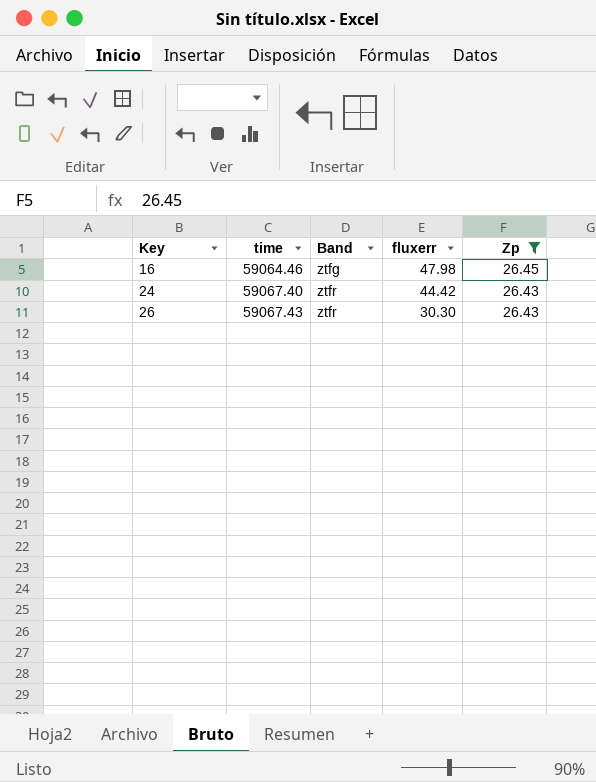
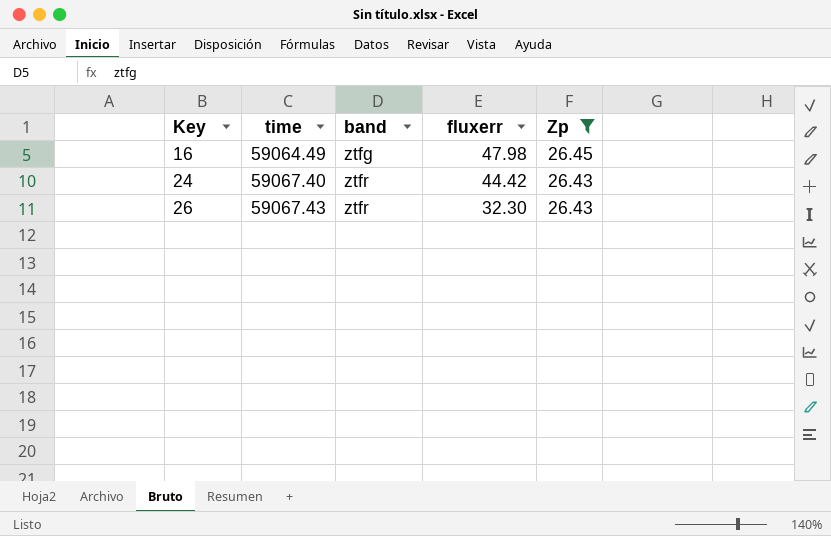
column name: Band -> band
16 | time: 59064.46 -> 59064.49
26 | fluxerr: 30.30 -> 32.30

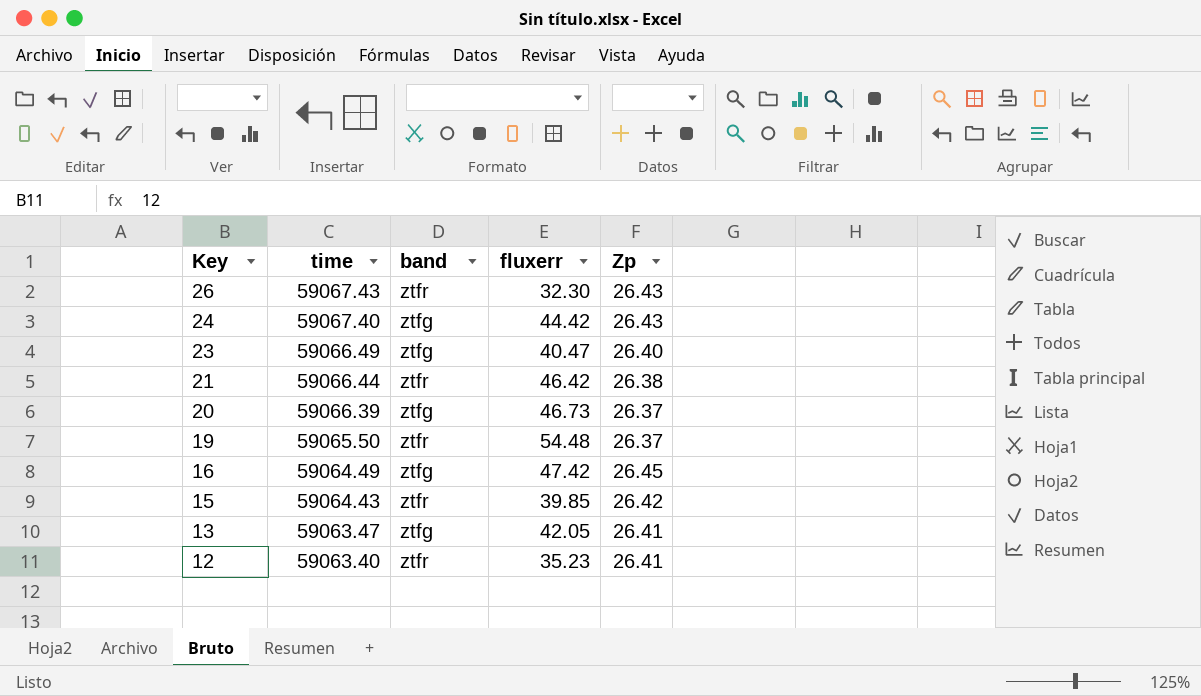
filter: Zp >= 26.43 -> none
row order: Key ascending -> Key descending
24 | band: ztfr -> ztfg
16 | fluxerr: 47.98 -> 47.42

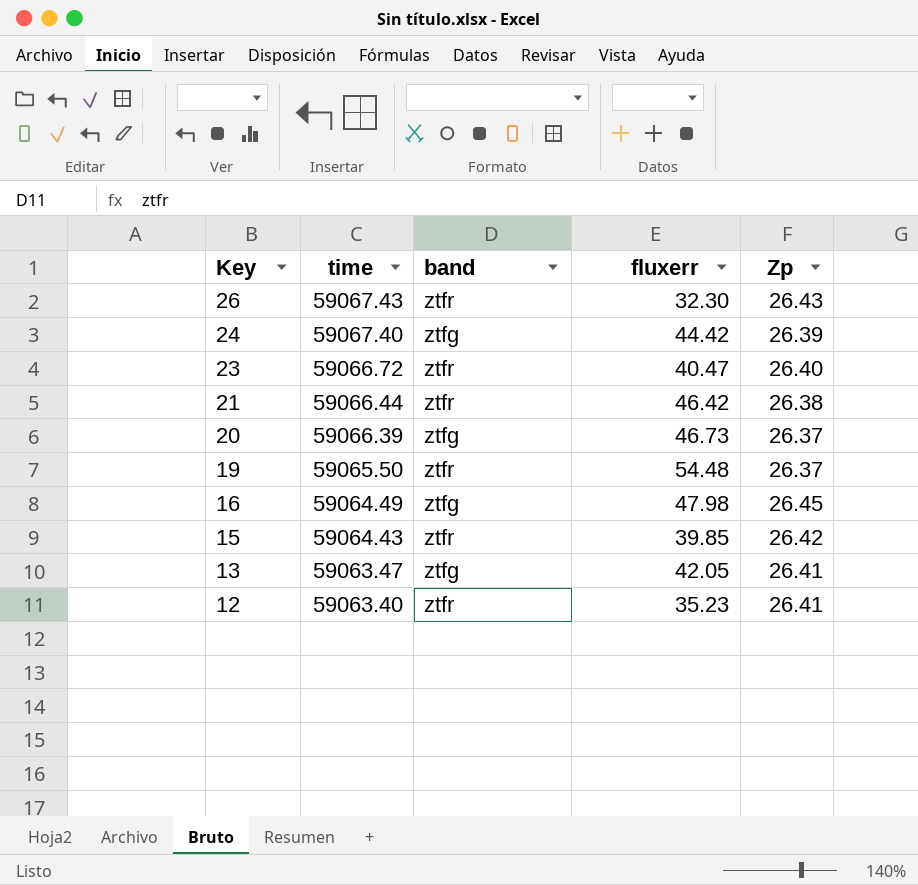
24 | Zp: 26.43 -> 26.39
23 | time: 59066.49 -> 59066.72
23 | band: ztfg -> ztfr
16 | fluxerr: 47.42 -> 47.98

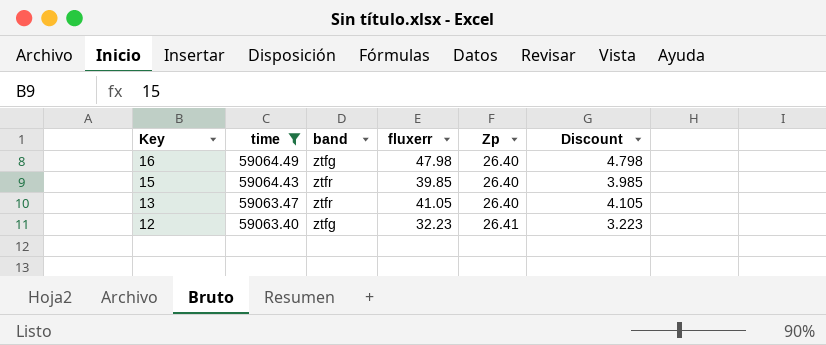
filter: none -> time <= 59064.49
column Discount | formula: none -> [fluxerr] * 0.1
16 | Zp: 26.45 -> 26.40
15 | Zp: 26.42 -> 26.40
13 | band: ztfg -> ztfr
13 | fluxerr: 42.05 -> 41.05
13 | Zp: 26.41 -> 26.40
12 | band: ztfr -> ztfg
12 | fluxerr: 35.23 -> 32.23

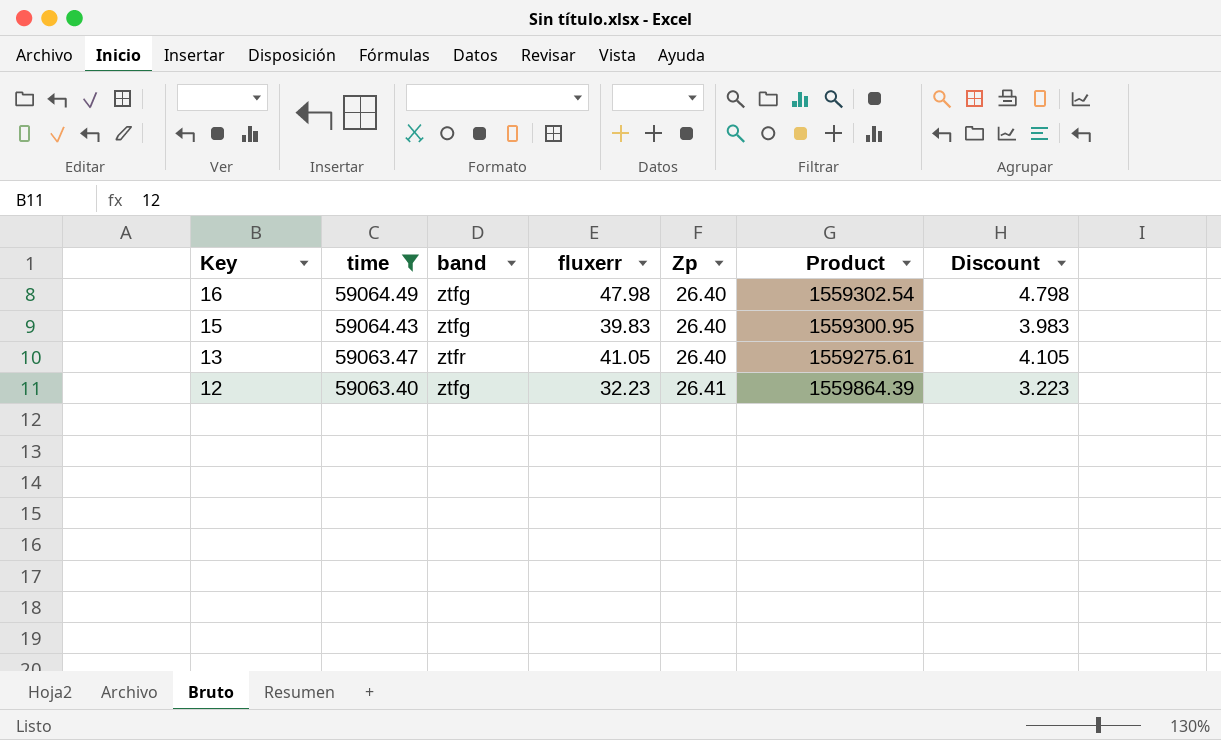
column Product | formula: none -> [time] * [Zp]
15 | band: ztfr -> ztfg
15 | fluxerr: 39.85 -> 39.83
15 | Discount: 3.985 -> 3.983

